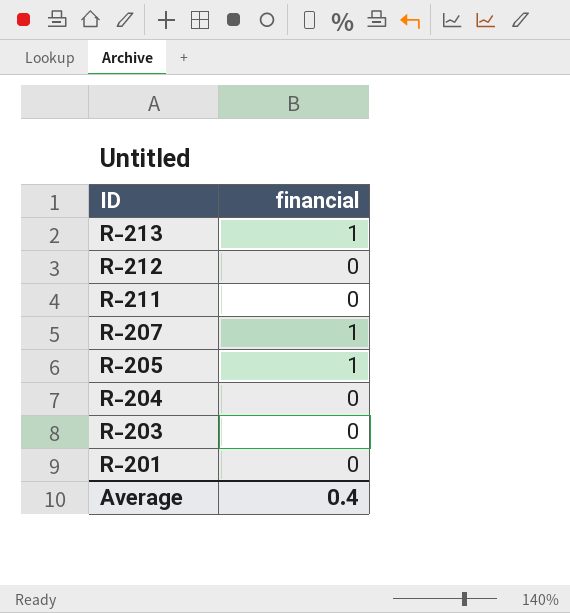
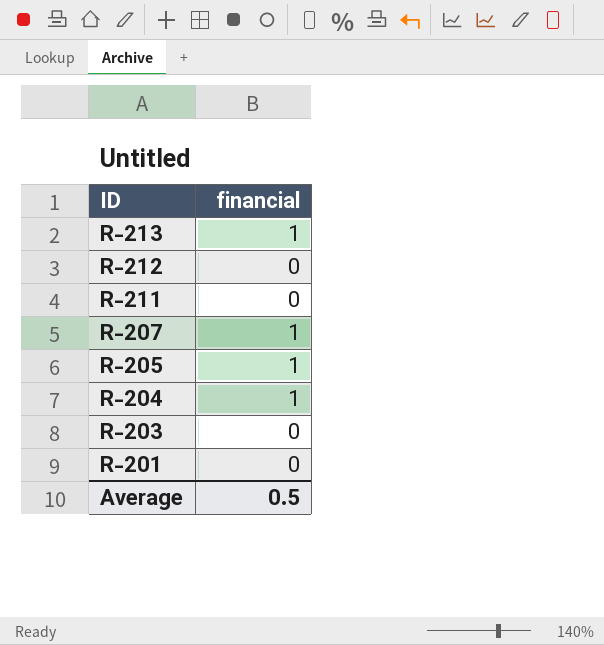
R-204 | financial: 0 -> 1
Average | financial: 0.4 -> 0.5

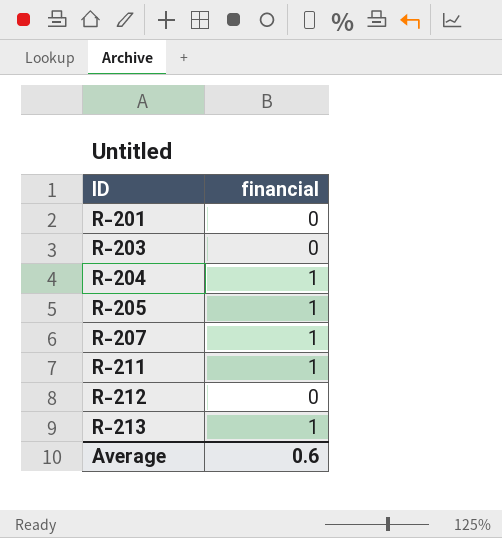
row order: ID descending -> ID ascending
R-211 | financial: 0 -> 1
Average | financial: 0.5 -> 0.6

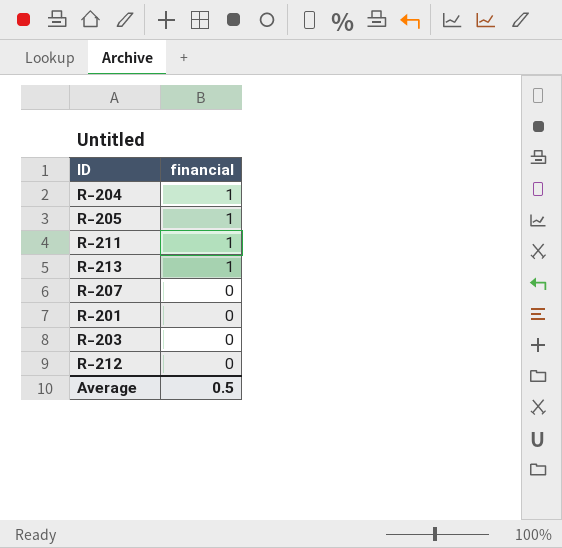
row order: ID ascending -> financial descending
R-207 | financial: 1 -> 0
Average | financial: 0.6 -> 0.5

